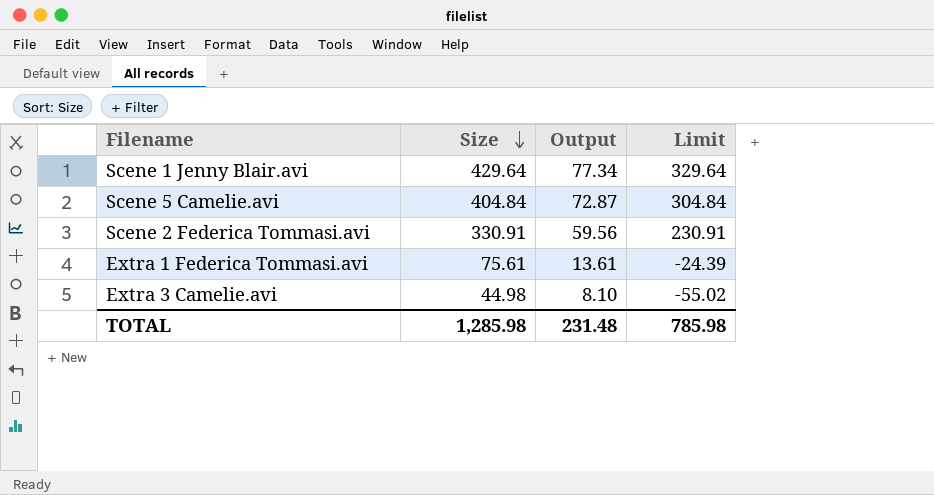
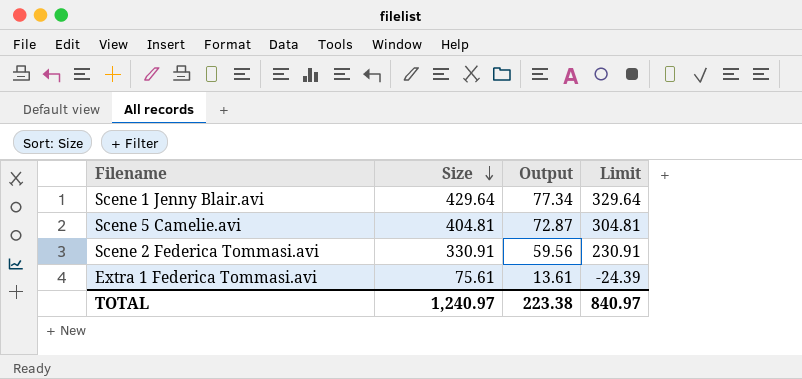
row Extra 3 Camelie.avi: 44.98 | 8.10 | -55.02 -> none
Scene 5 Camelie.avi | Size: 404.84 -> 404.81
Scene 5 Camelie.avi | Limit: 304.84 -> 304.81
TOTAL | Size: 1,285.98 -> 1,240.97
TOTAL | Output: 231.48 -> 223.38
TOTAL | Limit: 785.98 -> 840.97

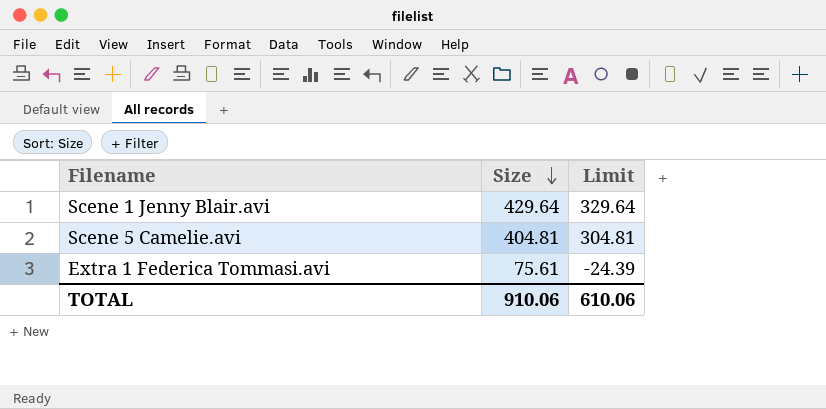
column Output | formula: [Size] * 0.18 -> none
row Scene 2 Federica Tommasi.avi: 330.91 | 59.56 | 230.91 -> none
TOTAL | Size: 1,240.97 -> 910.06
TOTAL | Limit: 840.97 -> 610.06

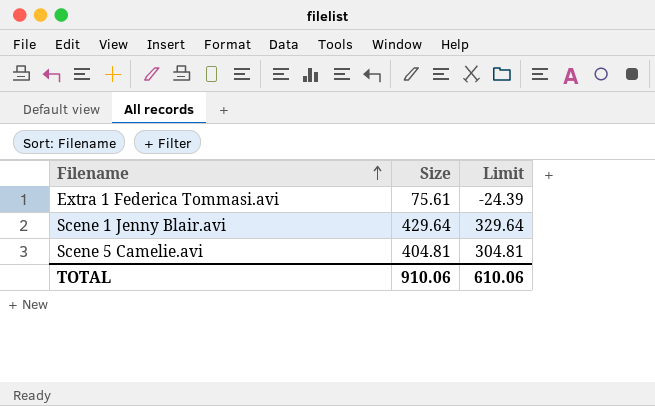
row order: Size descending -> Filename ascending

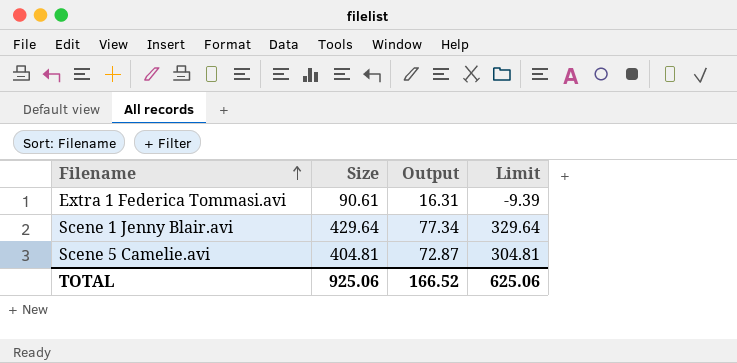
column Output | formula: none -> [Size] * 0.18
Extra 1 Federica Tommasi.avi | Size: 75.61 -> 90.61
Extra 1 Federica Tommasi.avi | Limit: -24.39 -> -9.39
TOTAL | Size: 910.06 -> 925.06
TOTAL | Limit: 610.06 -> 625.06

